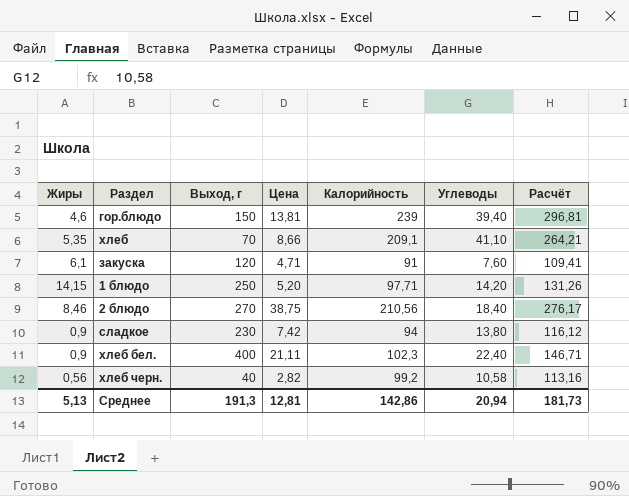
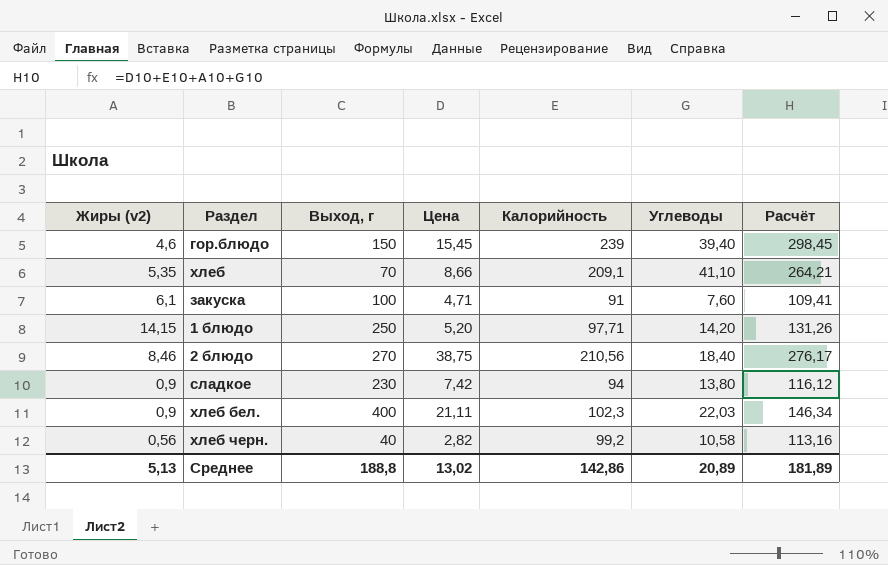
column name: Жиры -> Жиры (v2)
гор.блюдо | Цена: 13,81 -> 15,45
гор.блюдо | Расчёт: 296,81 -> 298,45
закуска | Выход, г: 120 -> 100
хлеб бел. | Углеводы: 22,40 -> 22,03
хлеб бел. | Расчёт: 146,71 -> 146,34
Среднее | Выход, г: 191,3 -> 188,8
Среднее | Цена: 12,81 -> 13,02
Среднее | Углеводы: 20,94 -> 20,89
Среднее | Расчёт: 181,73 -> 181,89

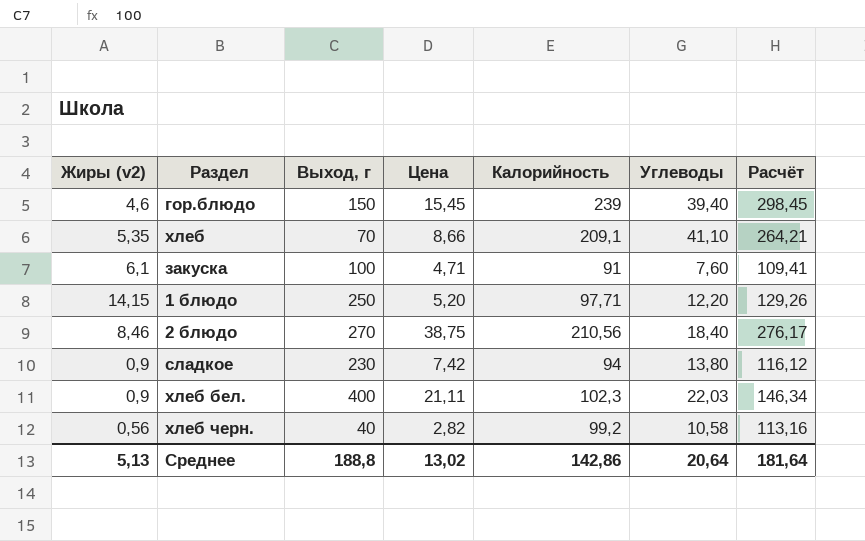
1 блюдо | Углеводы: 14,20 -> 12,20
1 блюдо | Расчёт: 131,26 -> 129,26
Среднее | Углеводы: 20,89 -> 20,64
Среднее | Расчёт: 181,89 -> 181,64

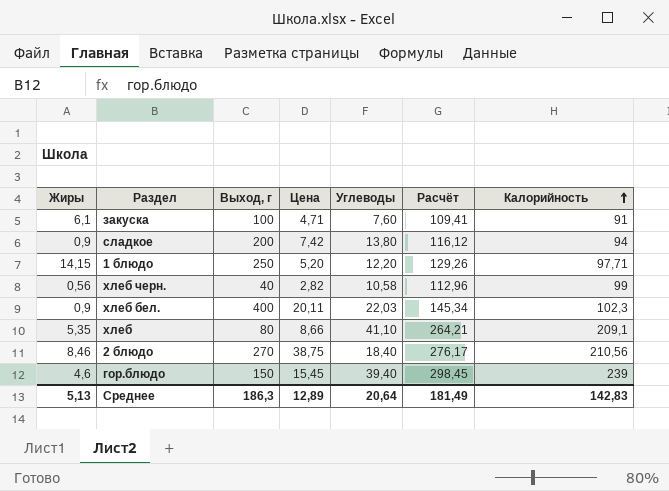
row order: none -> Калорийность ascending
column name: Жиры (v2) -> Жиры
column Калорийность | position: 5 -> 7
сладкое | Выход, г: 230 -> 200
хлеб черн. | Расчёт: 113,16 -> 112,96
хлеб черн. | Калорийность: 99,2 -> 99
хлеб бел. | Цена: 21,11 -> 20,11
хлеб бел. | Расчёт: 146,34 -> 145,34
хлеб | Выход, г: 70 -> 80
Среднее | Выход, г: 188,8 -> 186,3
Среднее | Цена: 13,02 -> 12,89
Среднее | Расчёт: 181,64 -> 181,49
Среднее | Калорийность: 142,86 -> 142,83

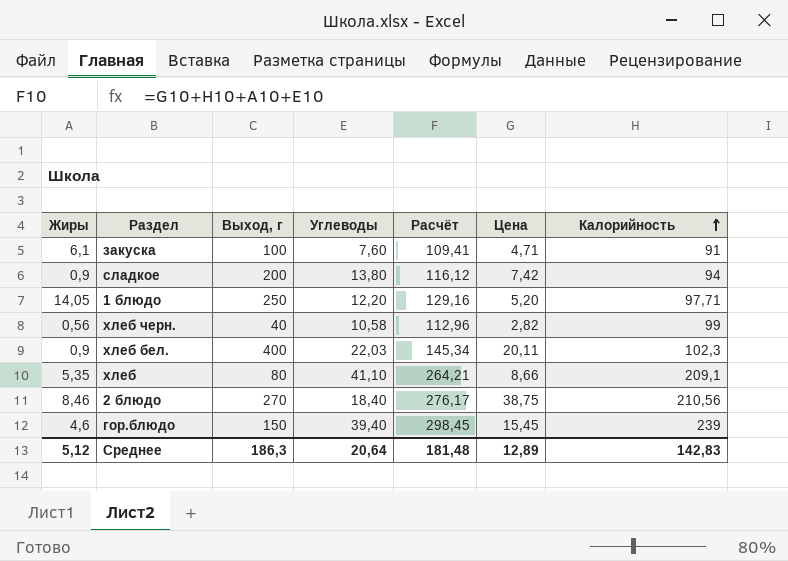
column Цена | position: 4 -> 6
1 блюдо | Жиры: 14,15 -> 14,05
1 блюдо | Расчёт: 129,26 -> 129,16
Среднее | Жиры: 5,13 -> 5,12
Среднее | Расчёт: 181,49 -> 181,48

